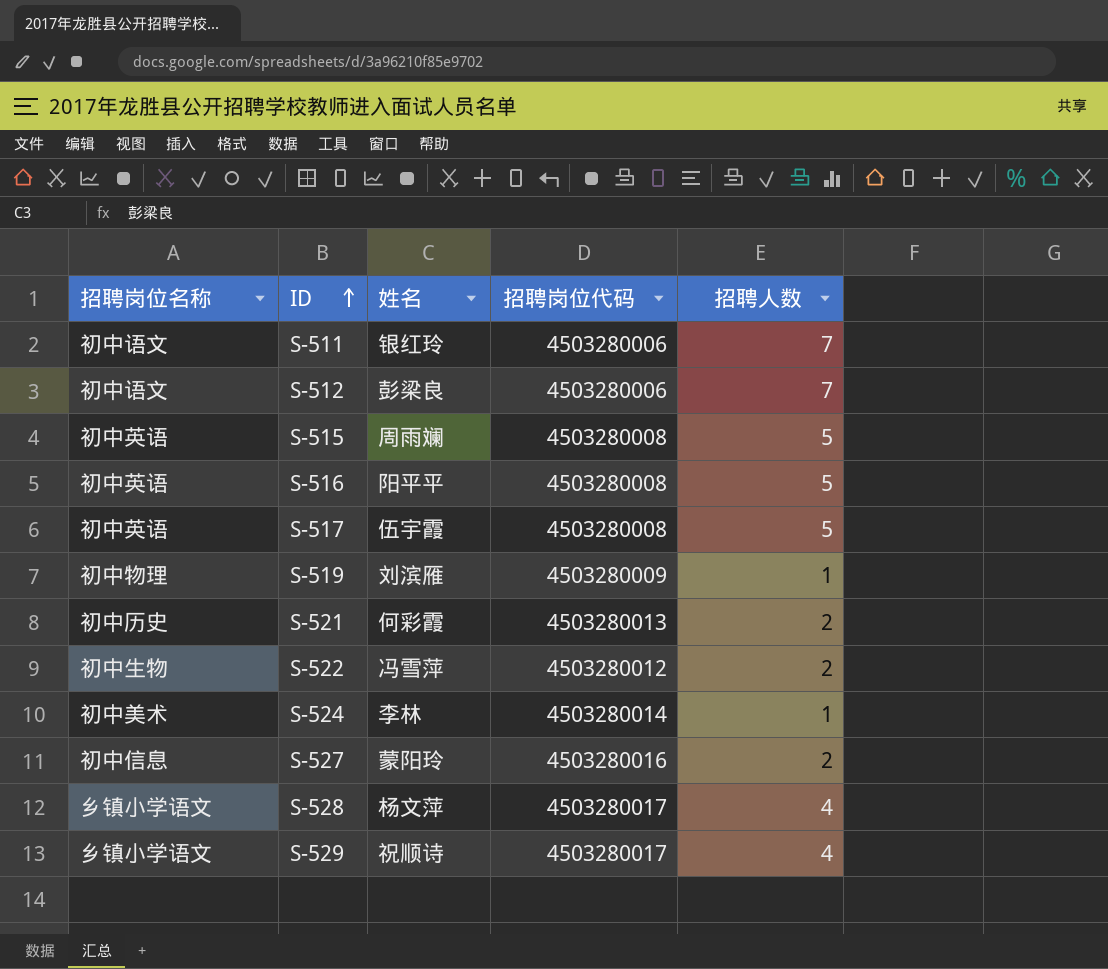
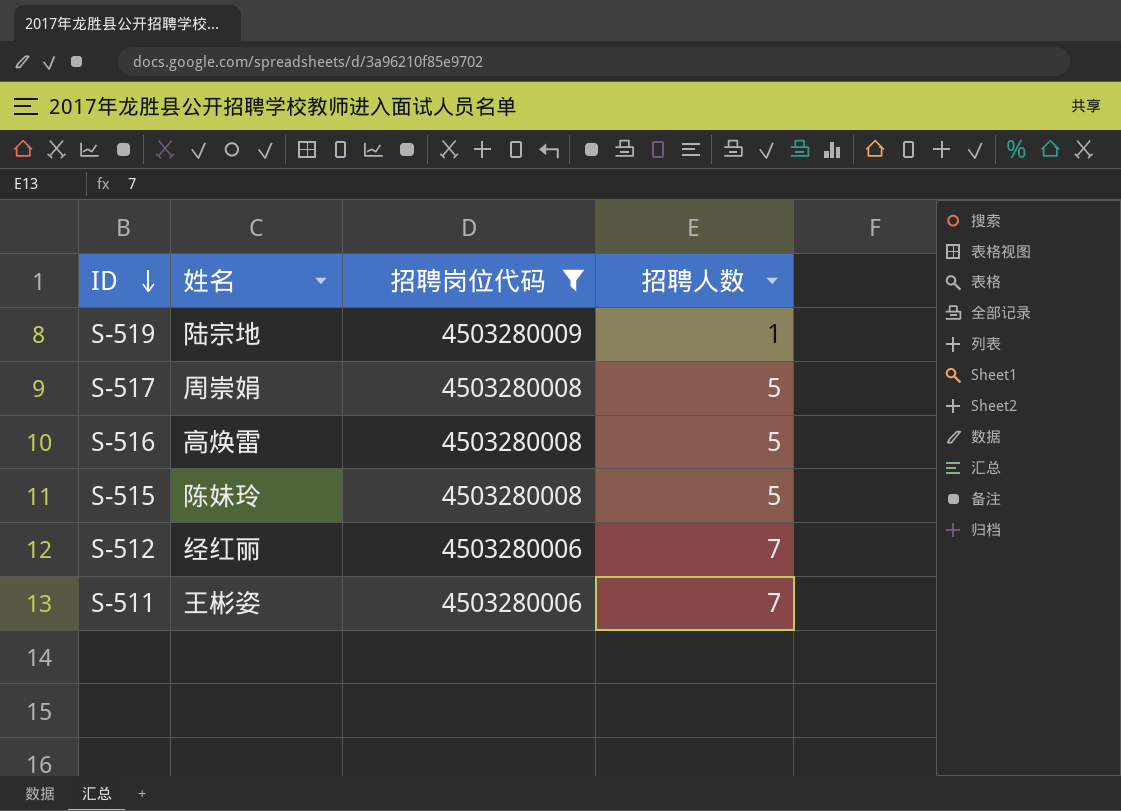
filter: none -> 招聘岗位代码 <= 4503280009
row order: ID ascending -> ID descending
column 招聘岗位名称 | position: 1 -> none
S-519 | 姓名: 刘滨雁 -> 陆宗地
S-517 | 姓名: 伍宇霞 -> 周崇娟
S-516 | 姓名: 阳平平 -> 高焕雷
S-515 | 姓名: 周雨斓 -> 陈妹玲
S-512 | 姓名: 彭梁良 -> 经红丽
S-511 | 姓名: 银红玲 -> 王彬姿

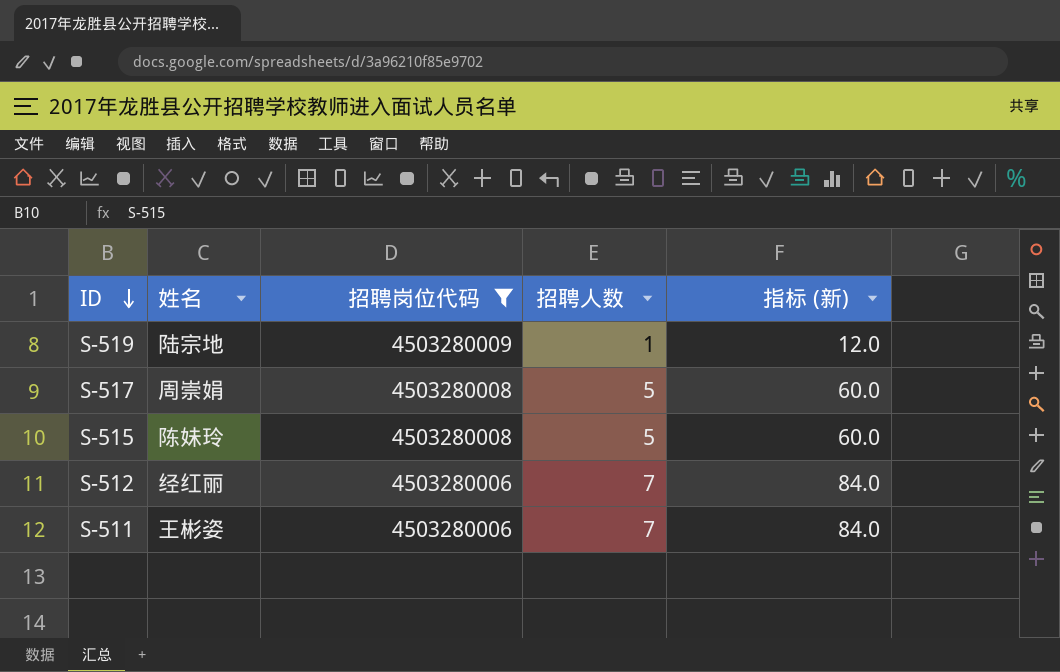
column 指标 (新) | formula: none -> [招聘人数] * 12
row S-516: 高焕雷 | 4503280008 | 5 -> none

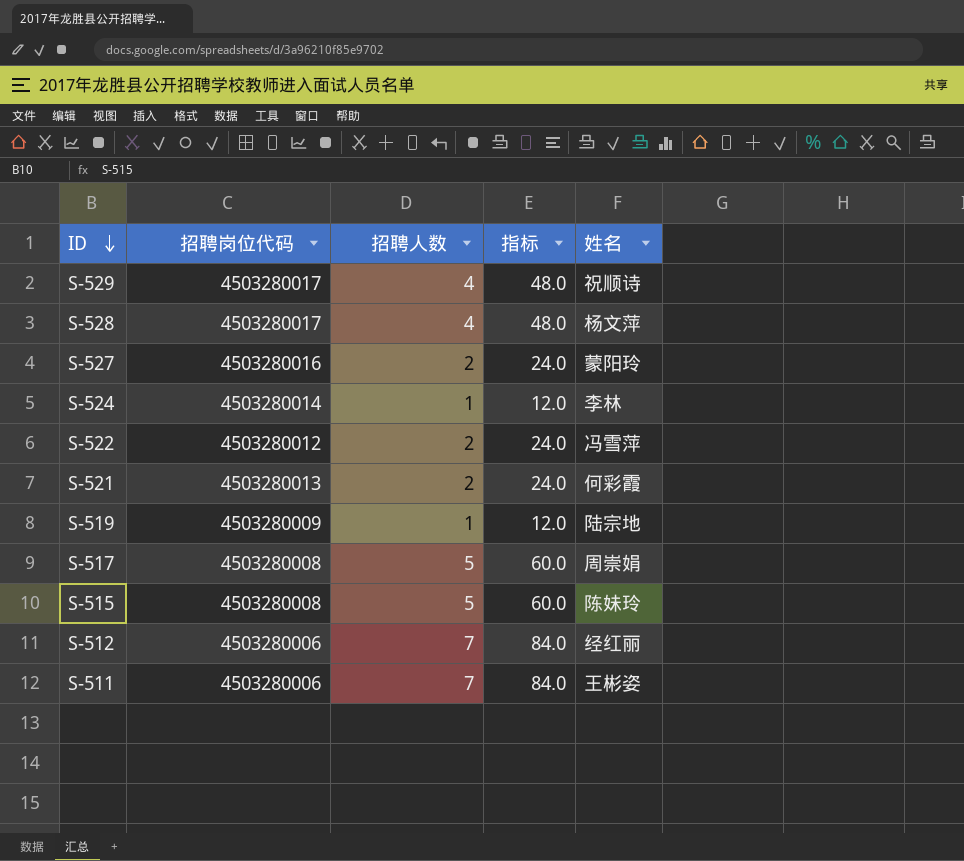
filter: 招聘岗位代码 <= 4503280009 -> none
column name: 指标 (新) -> 指标
column 姓名 | position: 2 -> 5

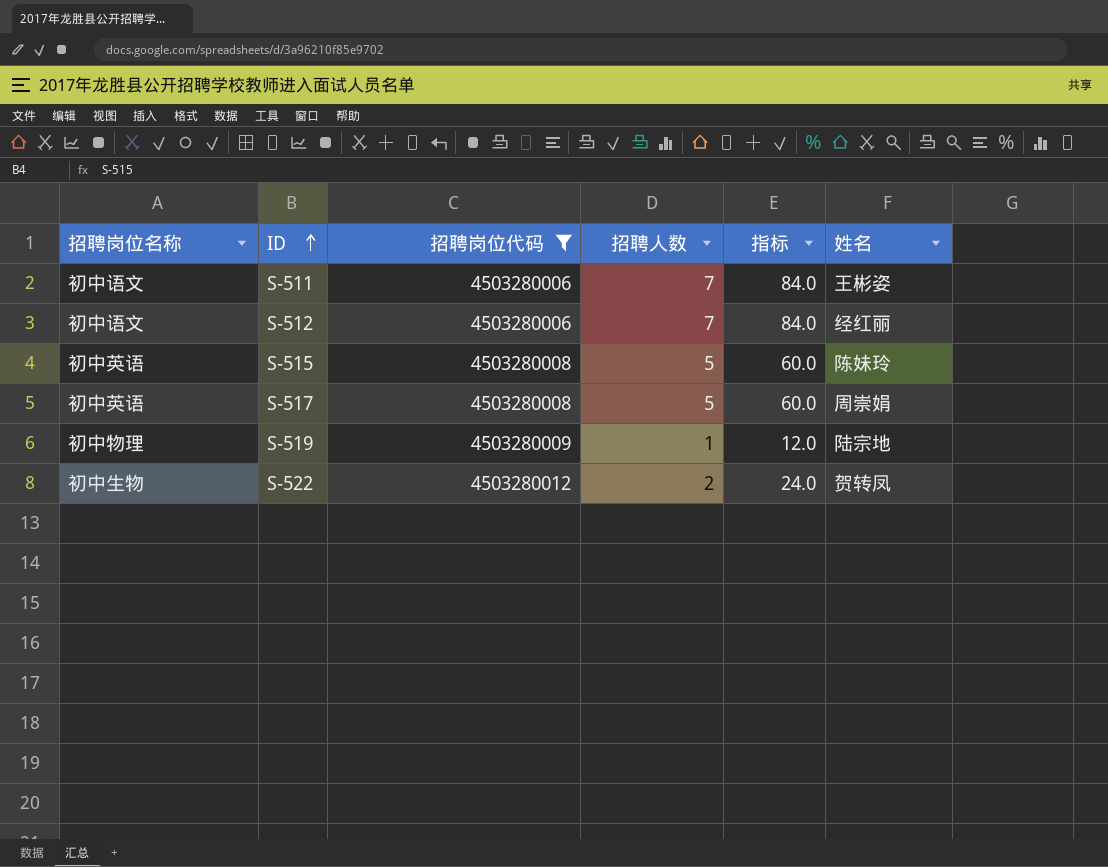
filter: none -> 招聘岗位代码 <= 4503280012
row order: ID descending -> ID ascending
column 招聘岗位名称 | position: none -> 1
S-522 | 姓名: 冯雪萍 -> 贺转凤

